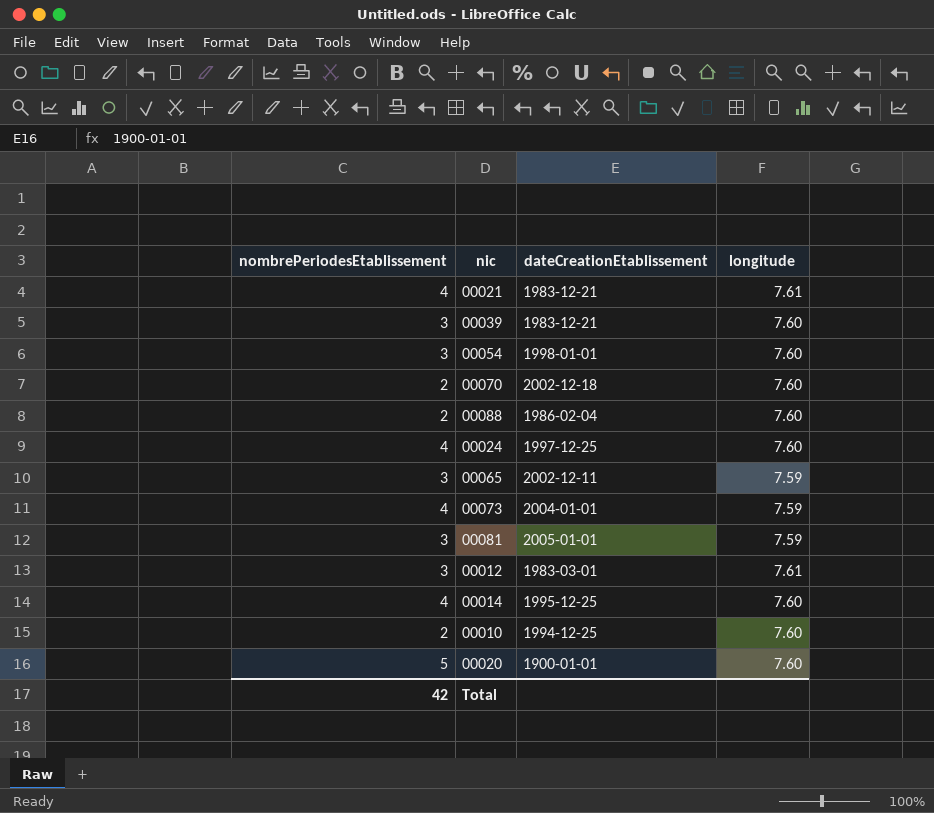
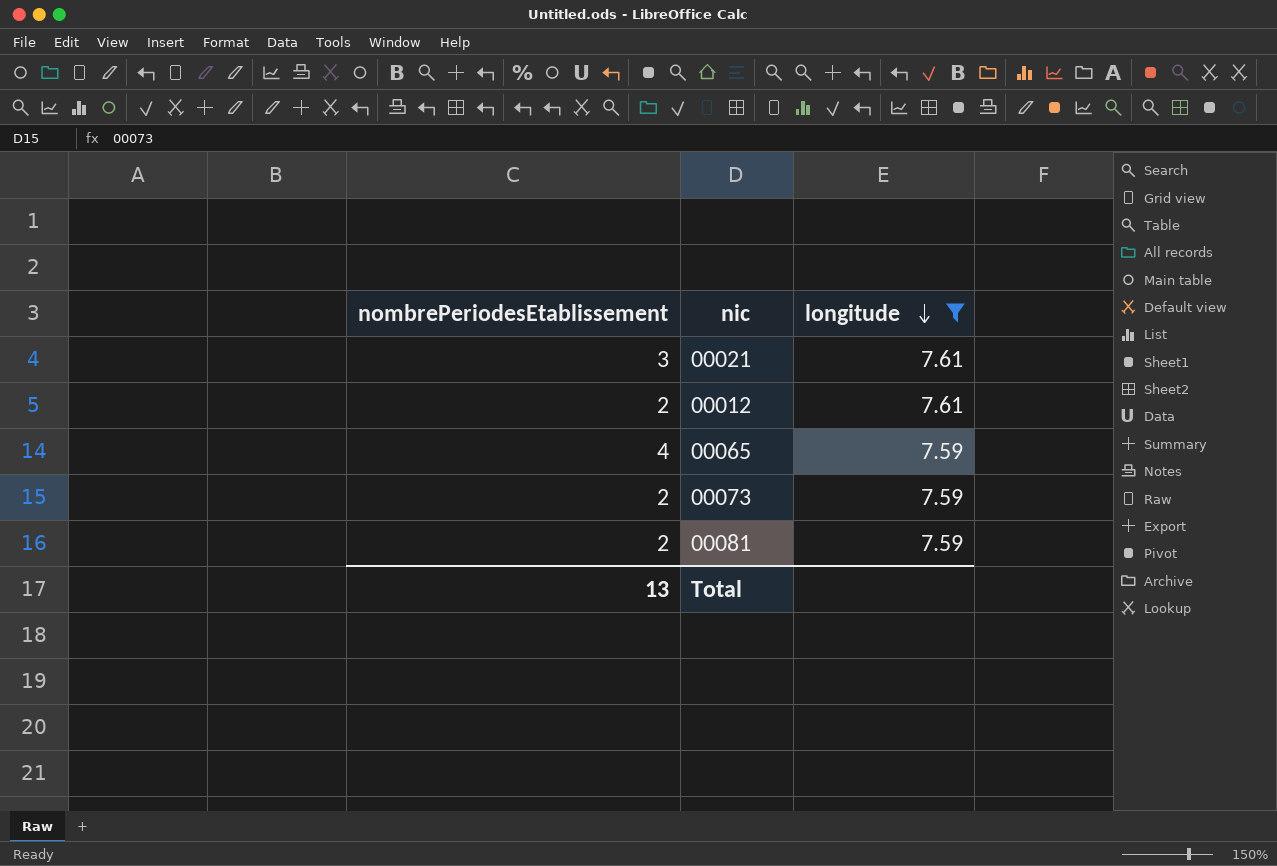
filter: none -> longitude != 7.60
row order: none -> longitude descending
column dateCreationEtablissement | position: 3 -> none
00021 | nombrePeriodesEtablissement: 4 -> 3
00012 | nombrePeriodesEtablissement: 3 -> 2
00065 | nombrePeriodesEtablissement: 3 -> 4
00073 | nombrePeriodesEtablissement: 4 -> 2
00081 | nombrePeriodesEtablissement: 3 -> 2
Total | nombrePeriodesEtablissement: 42 -> 13

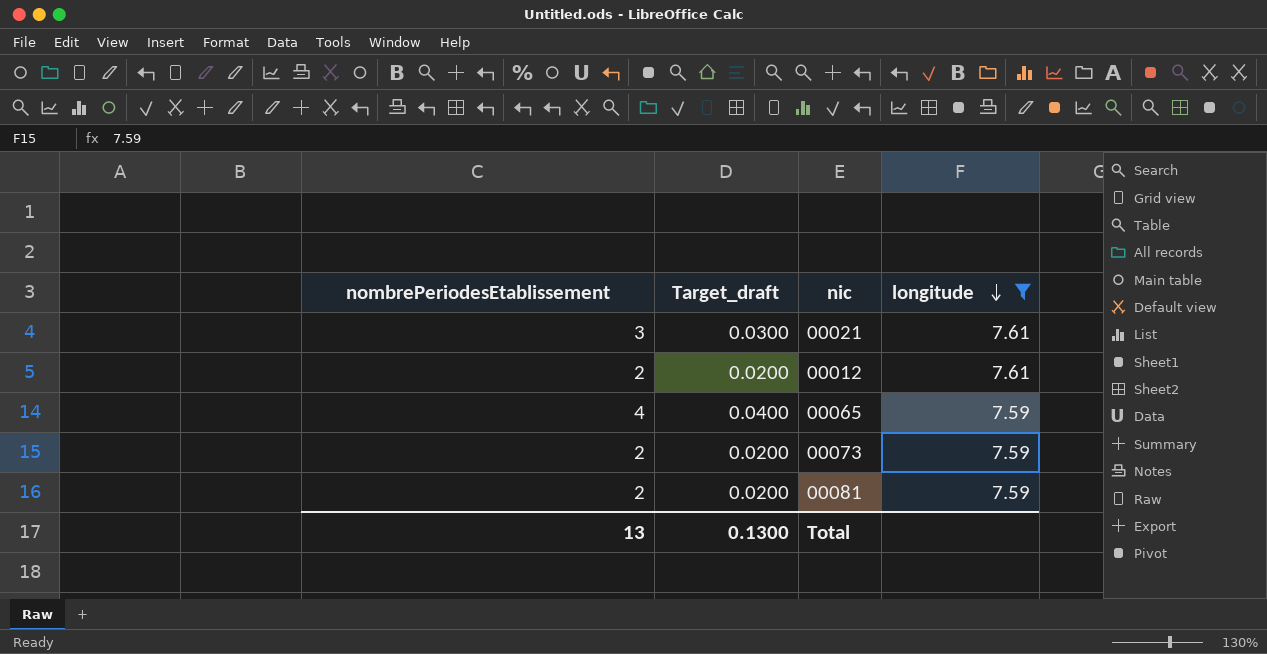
column Target_draft | formula: none -> [nombrePeriodesEtablissement] * 0.01

